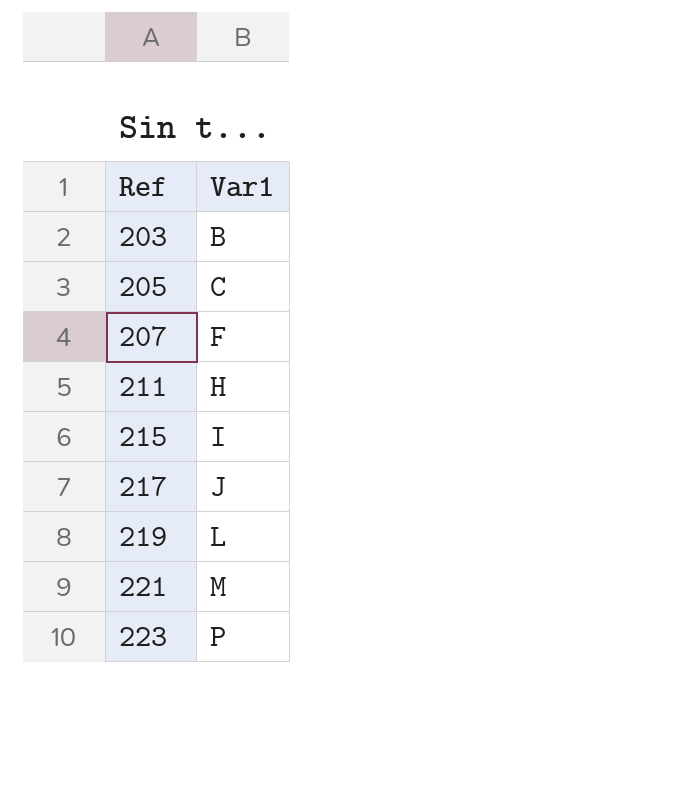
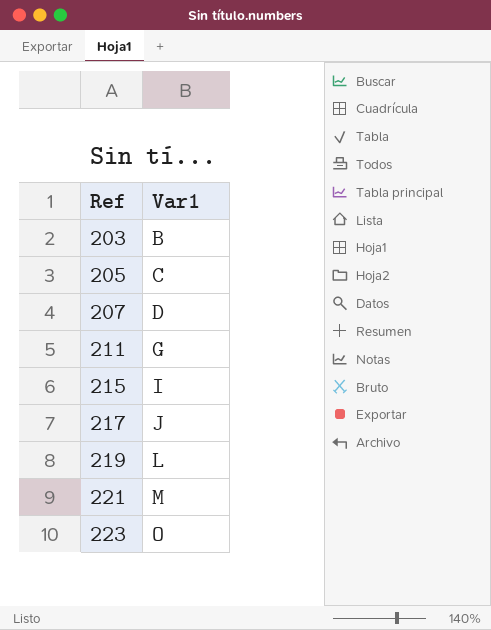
207 | Var1: F -> D
211 | Var1: H -> G
223 | Var1: P -> O

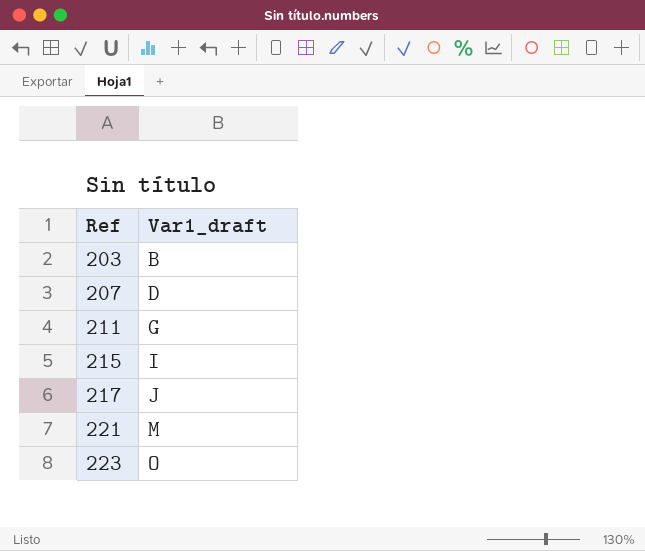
column name: Var1 -> Var1_draft
row 205: C -> none
row 219: L -> none

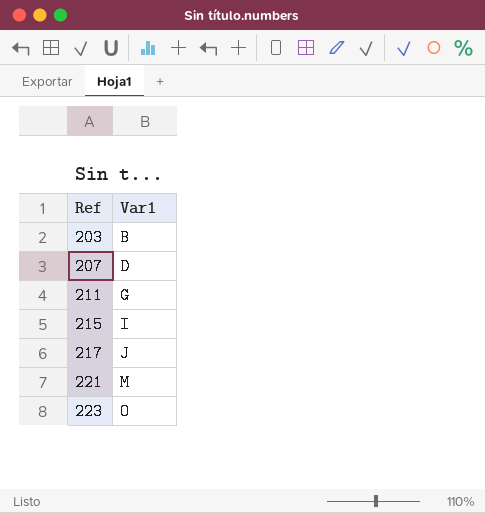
column name: Var1_draft -> Var1

